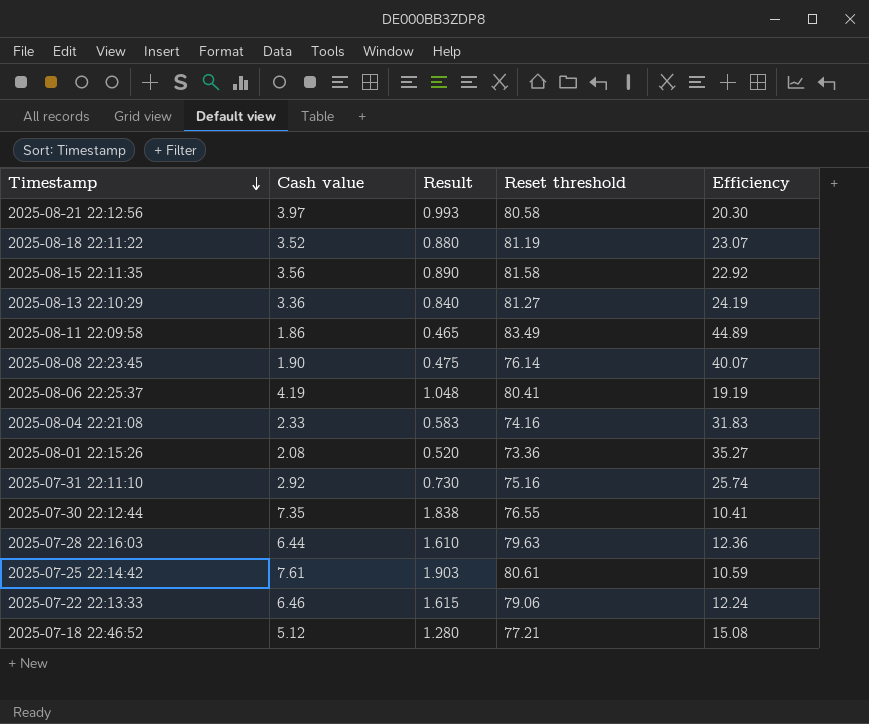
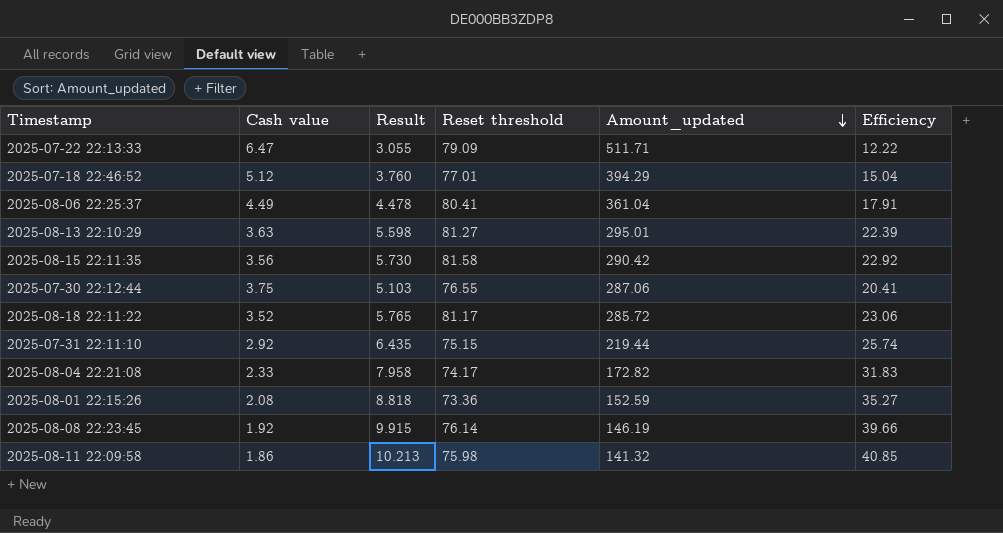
row order: Timestamp descending -> Amount_updated descending
column Result | formula: [Cash value] * 0.25 -> [Efficiency] * 0.25
column Amount_updated | formula: none -> [Cash value] * [Reset threshold]
row 2025-08-21 22:12:56: 3.97 | 0.993 | 80.58 | 20.30 -> none
row 2025-07-28 22:16:03: 6.44 | 1.610 | 79.63 | 12.36 -> none
row 2025-07-25 22:14:42: 7.61 | 1.903 | 80.61 | 10.59 -> none
2025-07-22 22:13:33 | Cash value: 6.46 -> 6.47
2025-07-22 22:13:33 | Reset threshold: 79.06 -> 79.09
2025-07-22 22:13:33 | Efficiency: 12.24 -> 12.22
2025-07-18 22:46:52 | Reset threshold: 77.21 -> 77.01
2025-07-18 22:46:52 | Efficiency: 15.08 -> 15.04
2025-08-06 22:25:37 | Cash value: 4.19 -> 4.49
2025-08-06 22:25:37 | Efficiency: 19.19 -> 17.91
2025-08-13 22:10:29 | Cash value: 3.36 -> 3.63
2025-08-13 22:10:29 | Efficiency: 24.19 -> 22.39
2025-07-30 22:12:44 | Cash value: 7.35 -> 3.75
2025-07-30 22:12:44 | Efficiency: 10.41 -> 20.41
2025-08-18 22:11:22 | Reset threshold: 81.19 -> 81.17
2025-08-18 22:11:22 | Efficiency: 23.07 -> 23.06
2025-07-31 22:11:10 | Reset threshold: 75.16 -> 75.15
2025-08-04 22:21:08 | Reset threshold: 74.16 -> 74.17
2025-08-08 22:23:45 | Cash value: 1.90 -> 1.92
2025-08-08 22:23:45 | Efficiency: 40.07 -> 39.66
2025-08-11 22:09:58 | Reset threshold: 83.49 -> 75.98
2025-08-11 22:09:58 | Efficiency: 44.89 -> 40.85

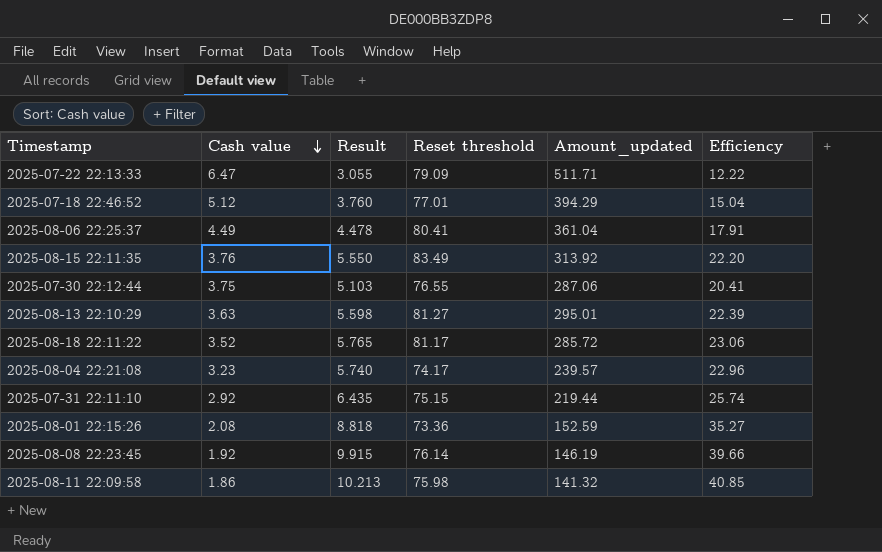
row order: Amount_updated descending -> Cash value descending
2025-08-15 22:11:35 | Cash value: 3.56 -> 3.76
2025-08-15 22:11:35 | Result: 5.730 -> 5.550
2025-08-15 22:11:35 | Reset threshold: 81.58 -> 83.49
2025-08-15 22:11:35 | Amount_updated: 290.42 -> 313.92
2025-08-15 22:11:35 | Efficiency: 22.92 -> 22.20
2025-08-04 22:21:08 | Cash value: 2.33 -> 3.23
2025-08-04 22:21:08 | Result: 7.958 -> 5.740
2025-08-04 22:21:08 | Amount_updated: 172.82 -> 239.57
2025-08-04 22:21:08 | Efficiency: 31.83 -> 22.96

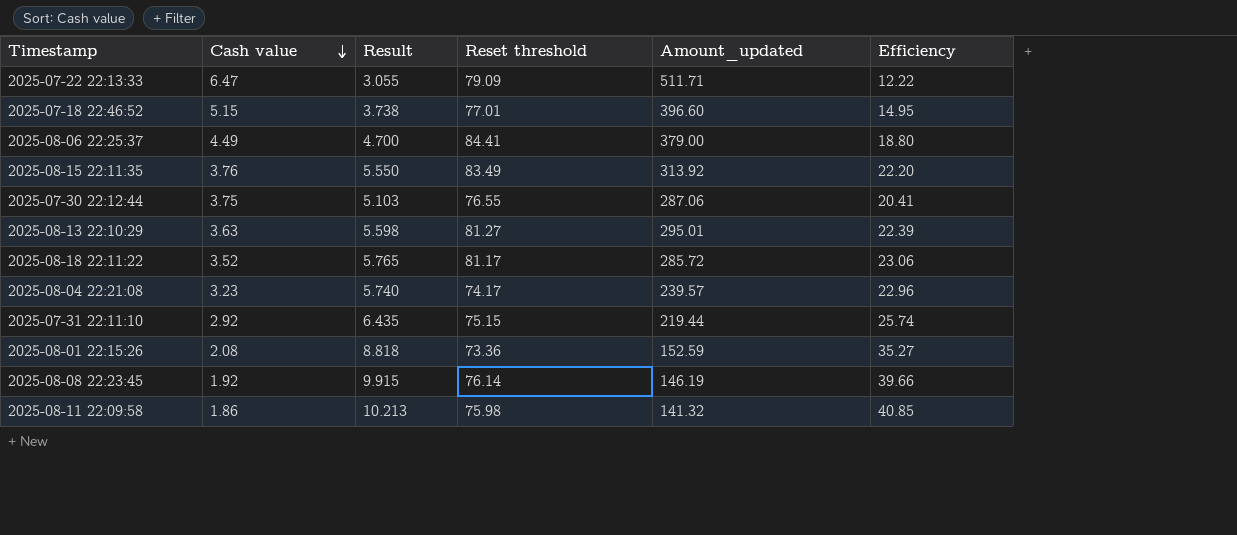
2025-07-18 22:46:52 | Cash value: 5.12 -> 5.15
2025-07-18 22:46:52 | Result: 3.760 -> 3.738
2025-07-18 22:46:52 | Amount_updated: 394.29 -> 396.60
2025-07-18 22:46:52 | Efficiency: 15.04 -> 14.95
2025-08-06 22:25:37 | Result: 4.478 -> 4.700
2025-08-06 22:25:37 | Reset threshold: 80.41 -> 84.41
2025-08-06 22:25:37 | Amount_updated: 361.04 -> 379.00
2025-08-06 22:25:37 | Efficiency: 17.91 -> 18.80

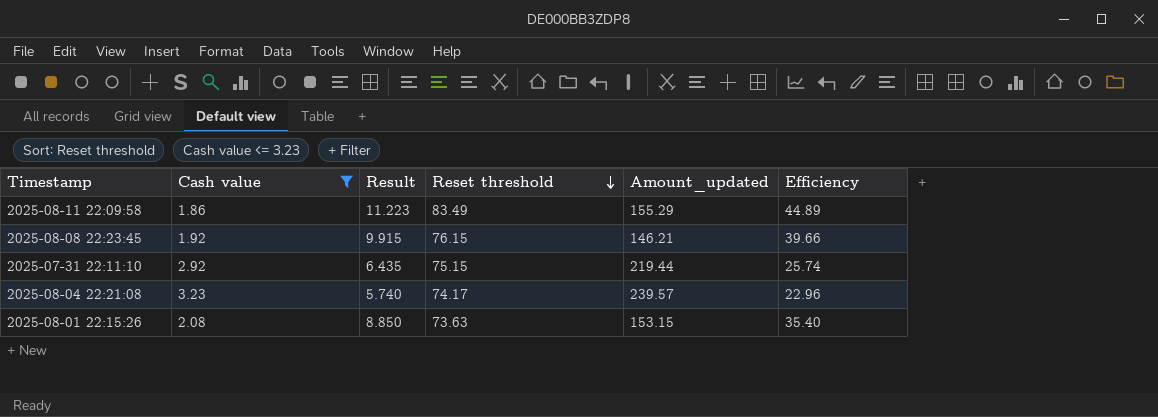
filter: none -> Cash value <= 3.23
row order: Cash value descending -> Reset threshold descending
2025-08-11 22:09:58 | Result: 10.213 -> 11.223
2025-08-11 22:09:58 | Reset threshold: 75.98 -> 83.49
2025-08-11 22:09:58 | Amount_updated: 141.32 -> 155.29
2025-08-11 22:09:58 | Efficiency: 40.85 -> 44.89
2025-08-08 22:23:45 | Reset threshold: 76.14 -> 76.15
2025-08-08 22:23:45 | Amount_updated: 146.19 -> 146.21
2025-08-01 22:15:26 | Result: 8.818 -> 8.850
2025-08-01 22:15:26 | Reset threshold: 73.36 -> 73.63
2025-08-01 22:15:26 | Amount_updated: 152.59 -> 153.15
2025-08-01 22:15:26 | Efficiency: 35.27 -> 35.40

